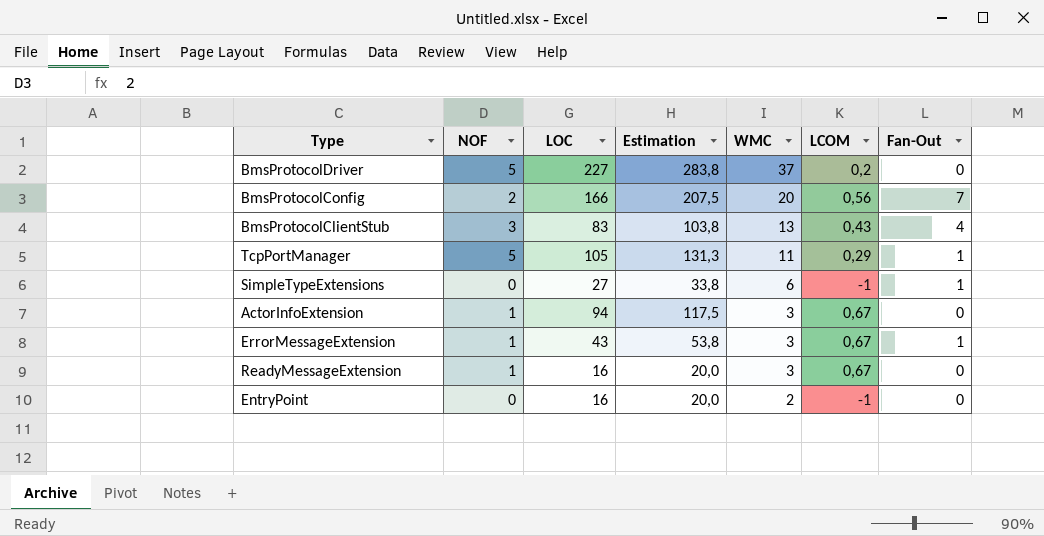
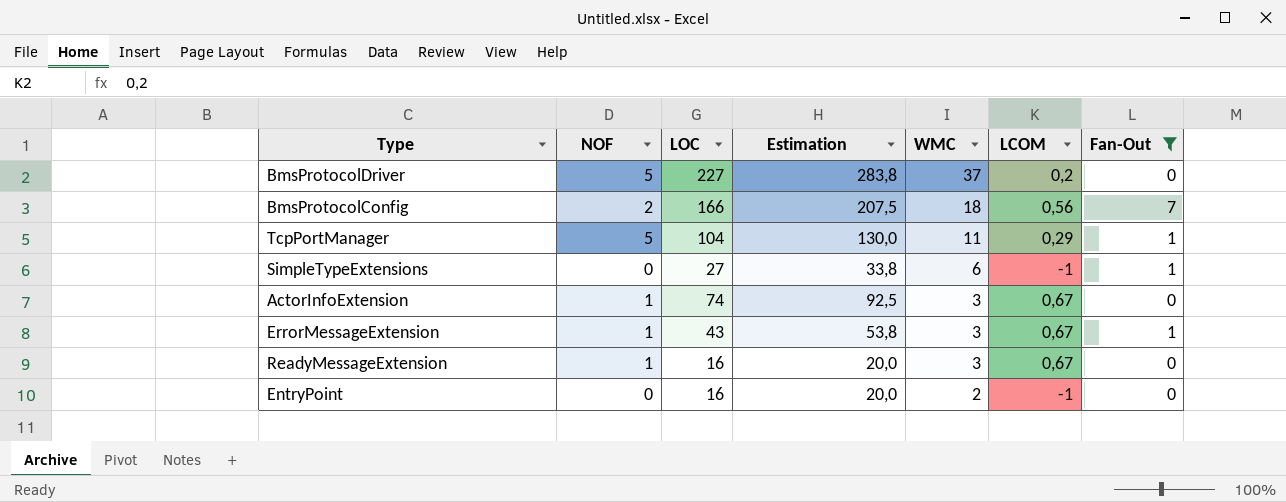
filter: none -> Fan-Out != 4
BmsProtocolConfig | WMC: 20 -> 18
TcpPortManager | LOC: 105 -> 104
TcpPortManager | Estimation: 131,3 -> 130,0
ActorInfoExtension | LOC: 94 -> 74
ActorInfoExtension | Estimation: 117,5 -> 92,5

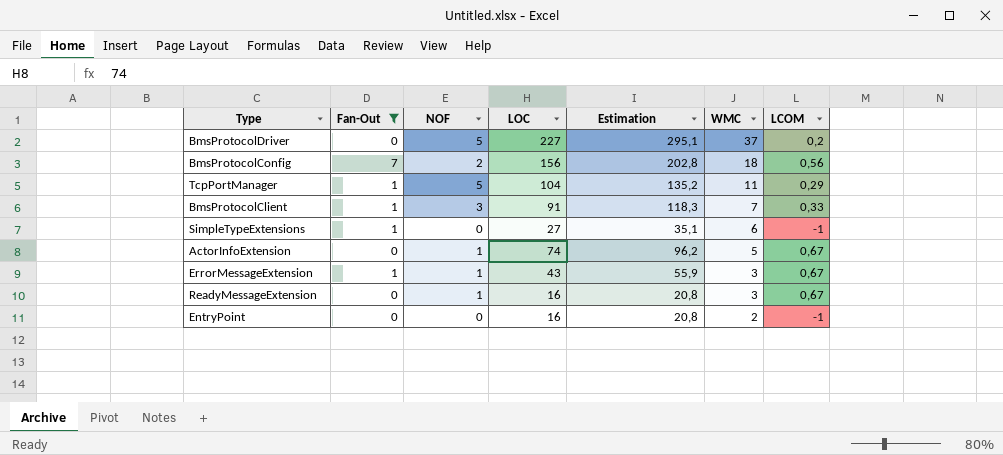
column Fan-Out | position: 7 -> 2
column Estimation | formula: [LOC] * 1,25 -> [LOC] * 1,3
BmsProtocolConfig | LOC: 166 -> 156
row BmsProtocolClient: none -> 1 | 3 | 91 | 118,3 | 7 | 0,33
ActorInfoExtension | WMC: 3 -> 5

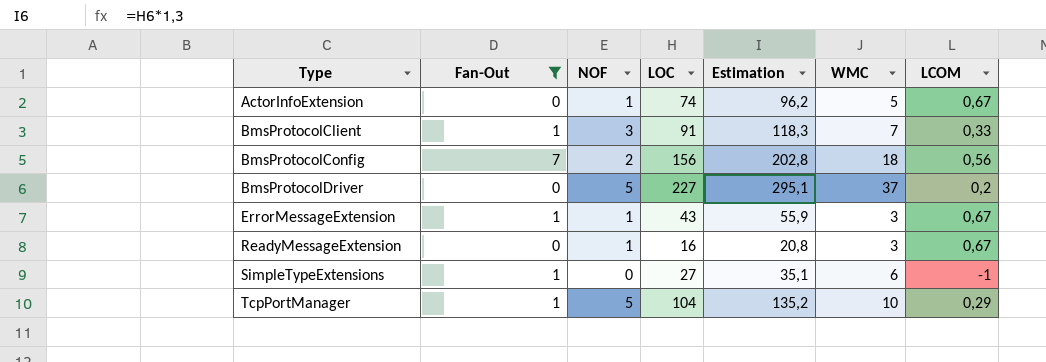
row order: WMC descending -> Type ascending
row EntryPoint: 0 | 0 | 16 | 20,8 | 2 | -1 -> none
TcpPortManager | WMC: 11 -> 10

